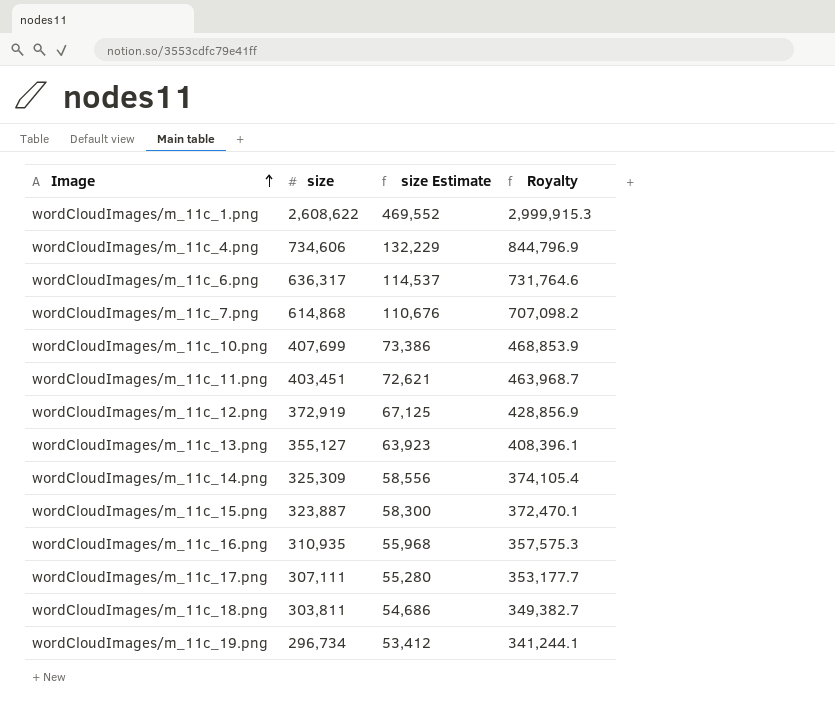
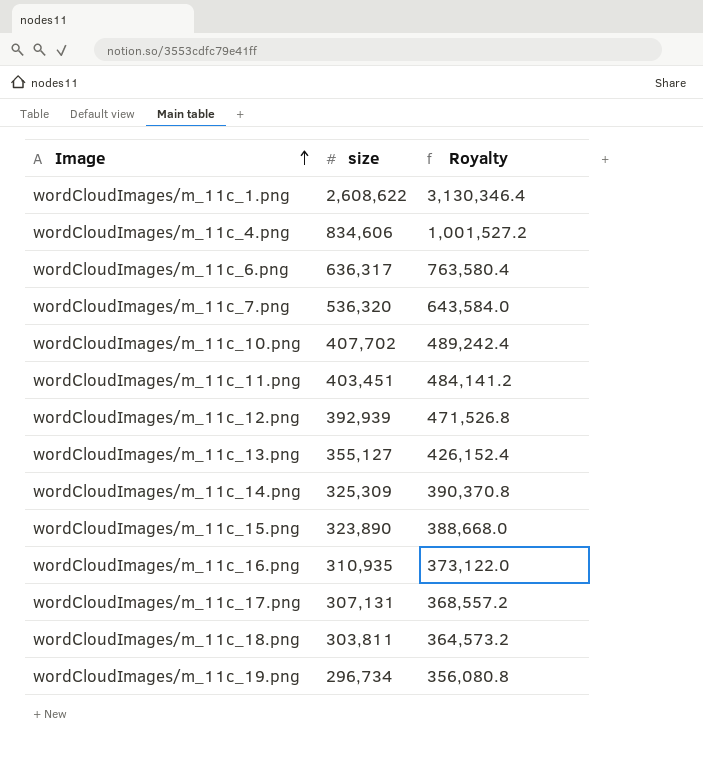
column size Estimate | formula: [size] * 0.18 -> none
column Royalty | formula: [size] * 1.15 -> [size] * 1.2
wordCloudImages/m_11c_4.png | size: 734,606 -> 834,606
wordCloudImages/m_11c_7.png | size: 614,868 -> 536,320
wordCloudImages/m_11c_10.png | size: 407,699 -> 407,702
wordCloudImages/m_11c_12.png | size: 372,919 -> 392,939
wordCloudImages/m_11c_15.png | size: 323,887 -> 323,890
wordCloudImages/m_11c_17.png | size: 307,111 -> 307,131

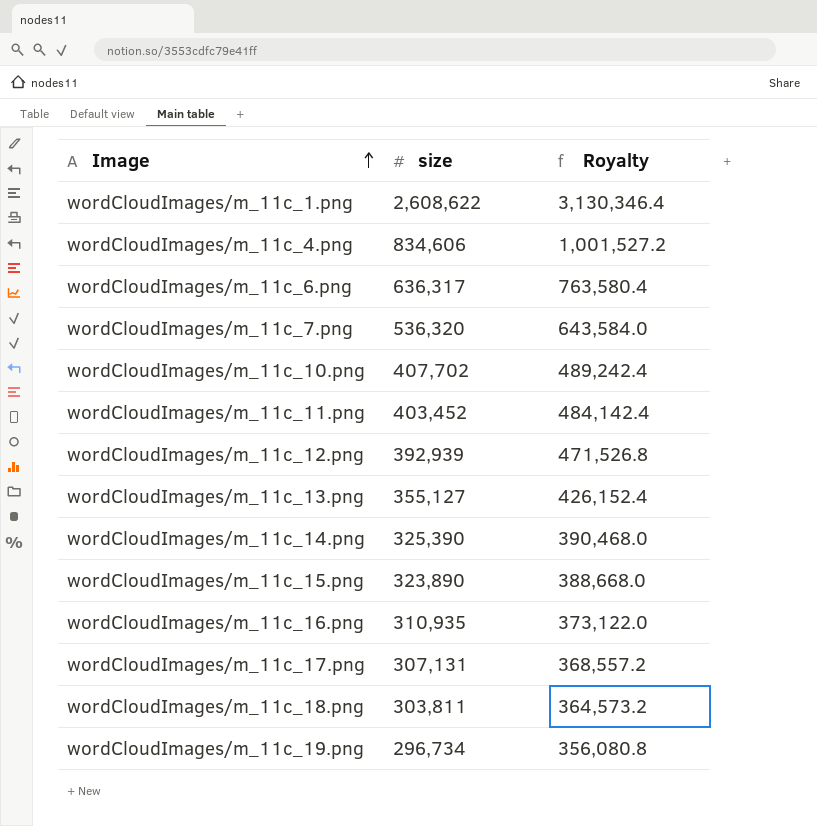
wordCloudImages/m_11c_11.png | size: 403,451 -> 403,452
wordCloudImages/m_11c_11.png | Royalty: 484,141.2 -> 484,142.4
wordCloudImages/m_11c_14.png | size: 325,309 -> 325,390
wordCloudImages/m_11c_14.png | Royalty: 390,370.8 -> 390,468.0

